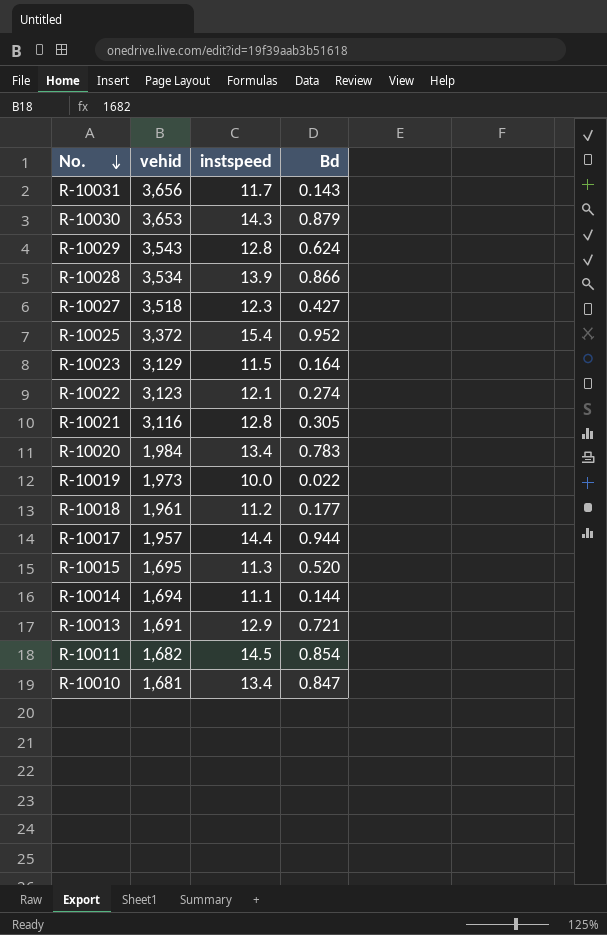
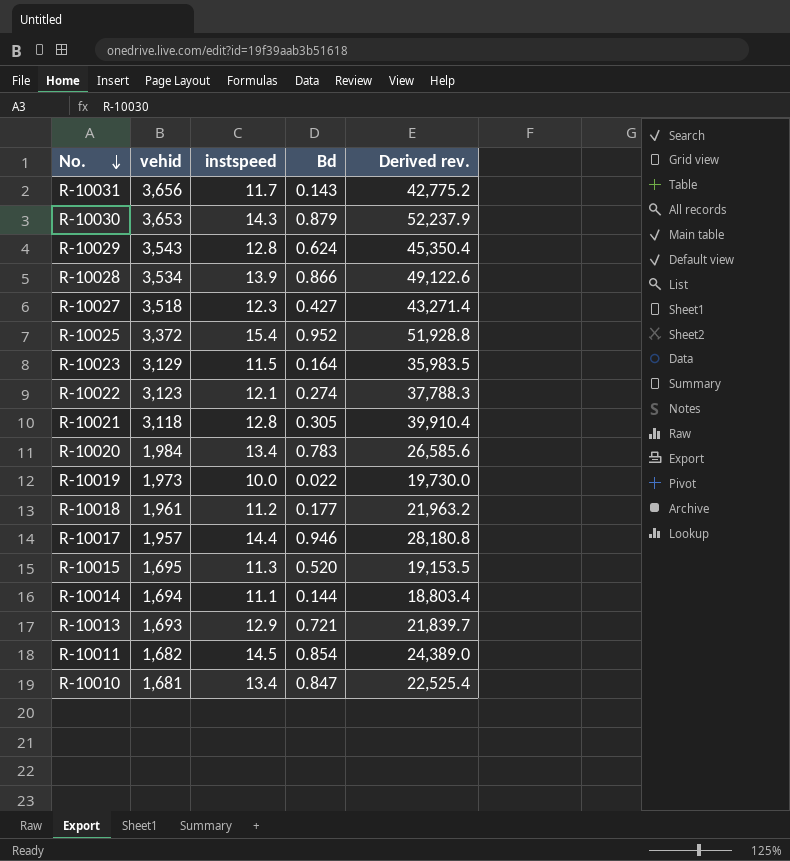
column Derived rev. | formula: none -> [vehid] * [instspeed]
R-10021 | vehid: 3,116 -> 3,118
R-10017 | Bd: 0.944 -> 0.946
R-10013 | vehid: 1,691 -> 1,693

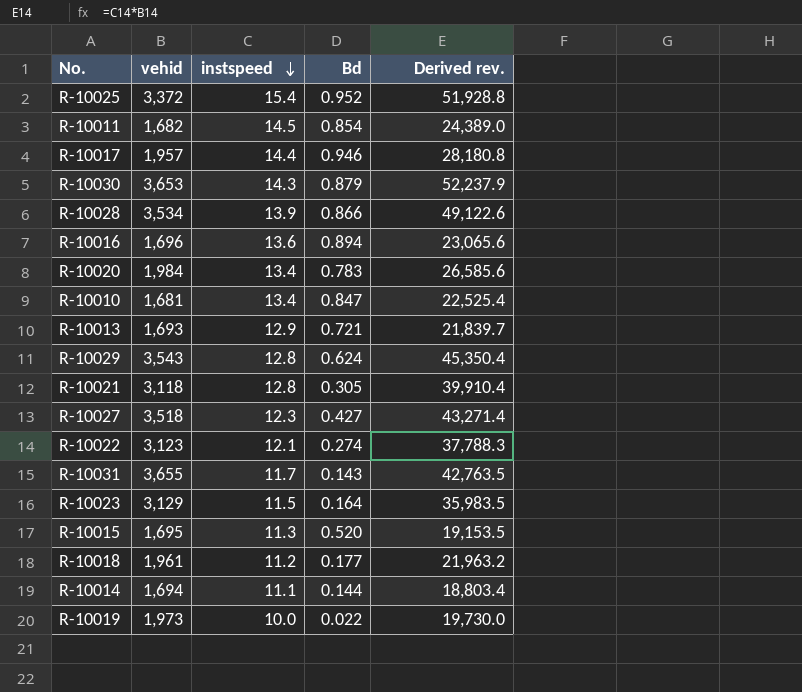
row order: No. descending -> instspeed descending
row R-10016: none -> 1,696 | 13.6 | 0.894 | 23,065.6
R-10031 | vehid: 3,656 -> 3,655
R-10031 | Derived rev.: 42,775.2 -> 42,763.5

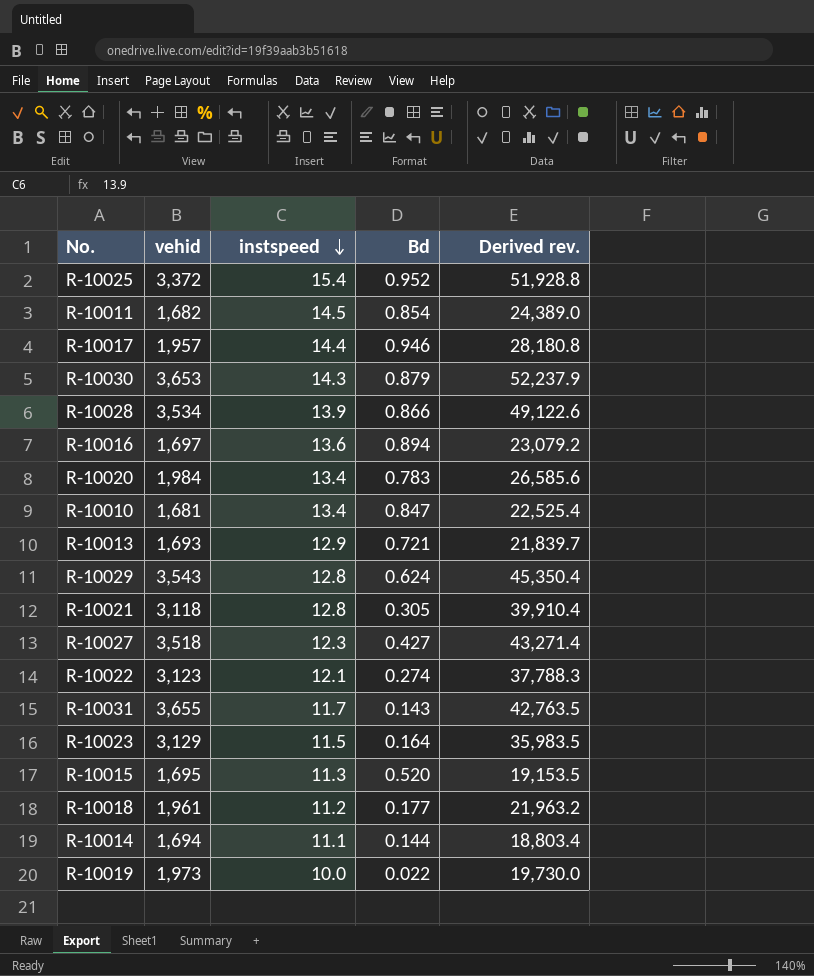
R-10016 | vehid: 1,696 -> 1,697
R-10016 | Derived rev.: 23,065.6 -> 23,079.2

